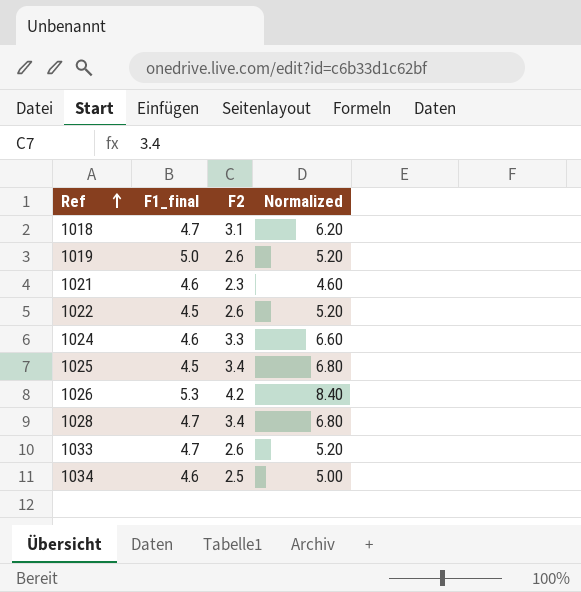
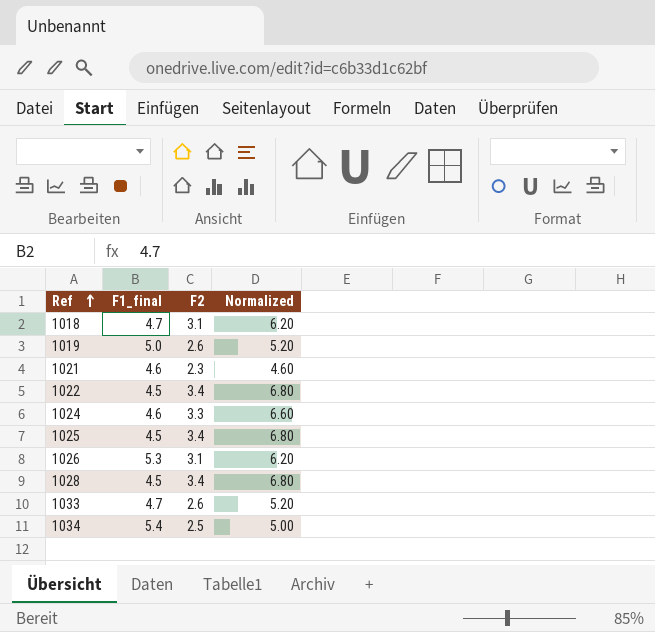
1022 | F2: 2.6 -> 3.4
1022 | Normalized: 5.20 -> 6.80
1026 | F2: 4.2 -> 3.1
1026 | Normalized: 8.40 -> 6.20
1028 | F1_final: 4.7 -> 4.5
1034 | F1_final: 4.6 -> 5.4

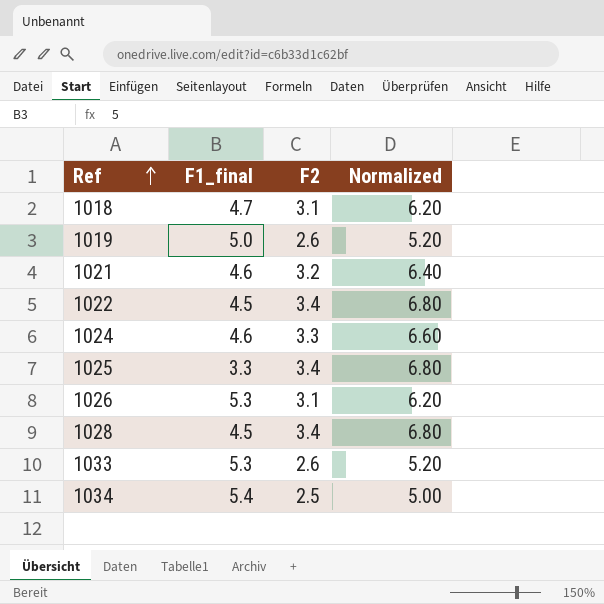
1021 | F2: 2.3 -> 3.2
1021 | Normalized: 4.60 -> 6.40
1025 | F1_final: 4.5 -> 3.3
1033 | F1_final: 4.7 -> 5.3

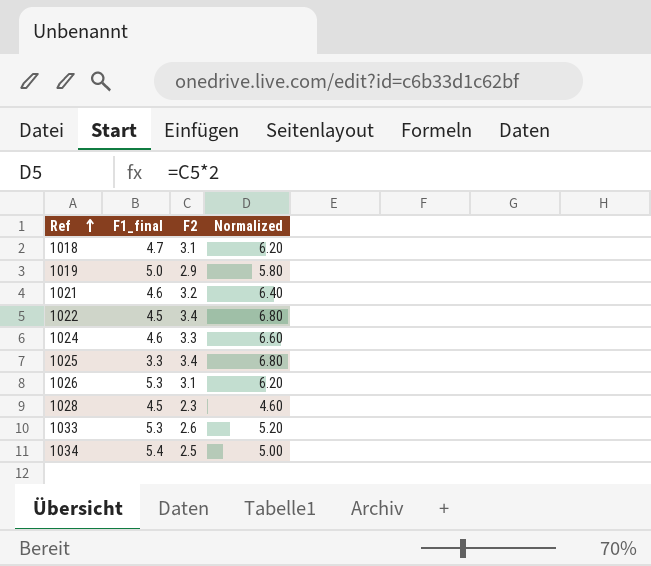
1019 | F2: 2.6 -> 2.9
1019 | Normalized: 5.20 -> 5.80
1028 | F2: 3.4 -> 2.3
1028 | Normalized: 6.80 -> 4.60

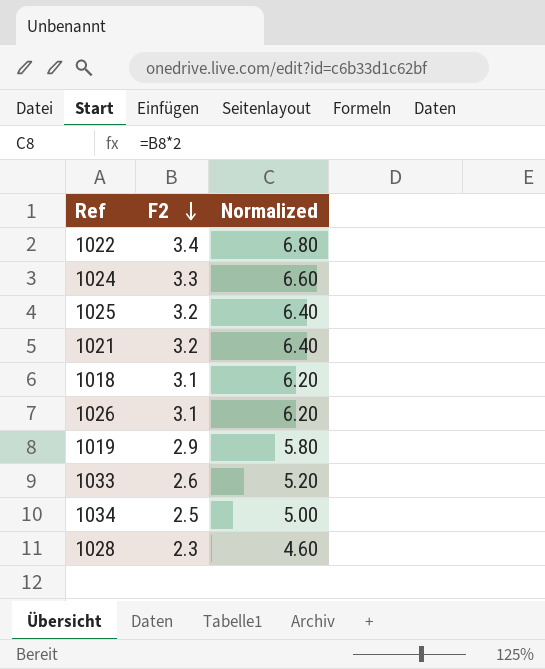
row order: Ref ascending -> F2 descending
column F1_final | position: 2 -> none
1025 | F2: 3.4 -> 3.2
1025 | Normalized: 6.80 -> 6.40

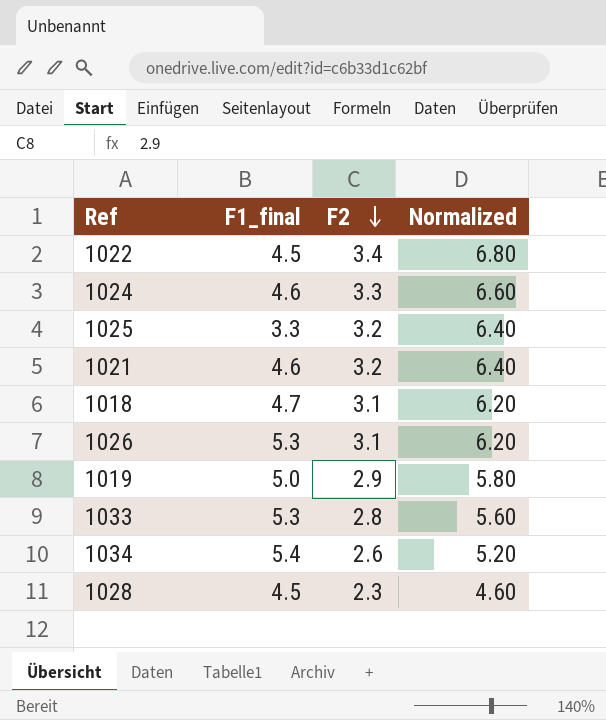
column F1_final | position: none -> 2
1033 | F2: 2.6 -> 2.8
1033 | Normalized: 5.20 -> 5.60
1034 | F2: 2.5 -> 2.6
1034 | Normalized: 5.00 -> 5.20

